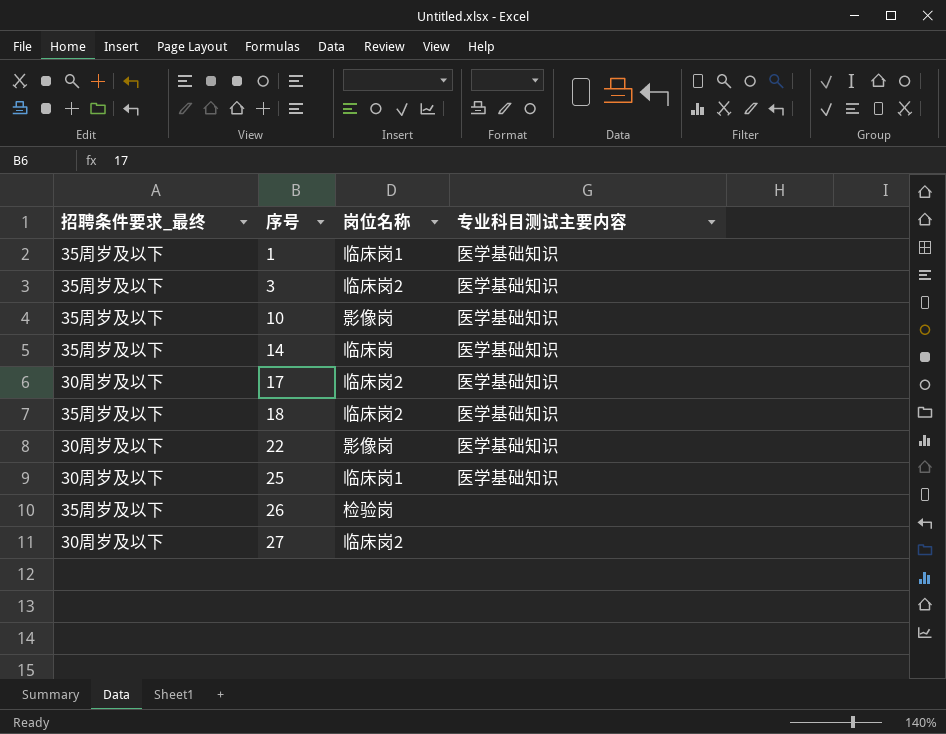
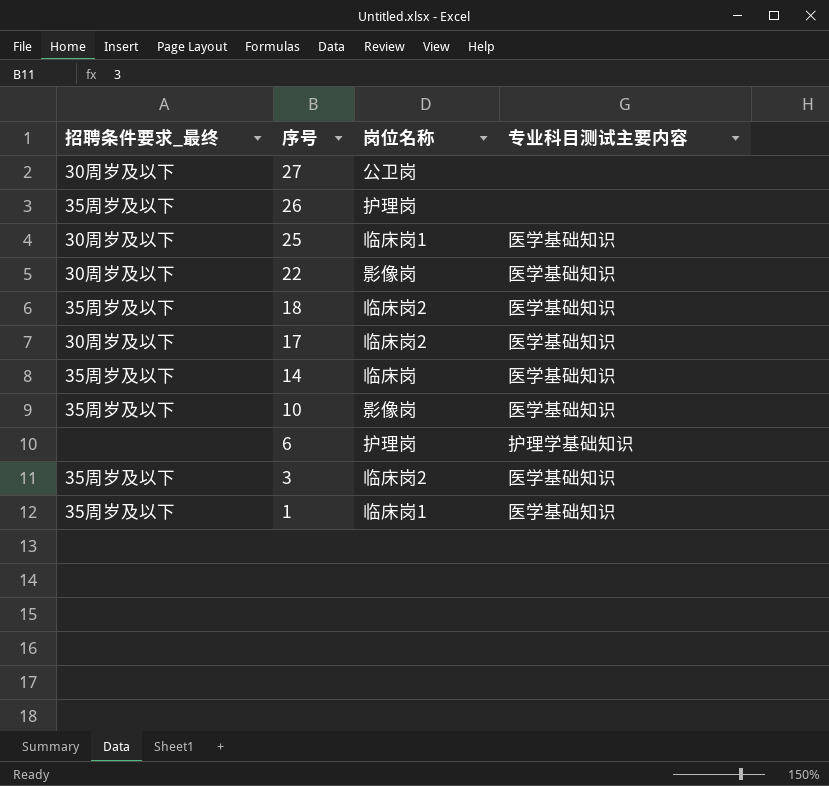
row order: 序号 ascending -> 序号 descending
27 | 岗位名称: 临床岗2 -> 公卫岗
26 | 岗位名称: 检验岗 -> 护理岗
row 6: none -> none | 护理岗 | 护理学基础知识

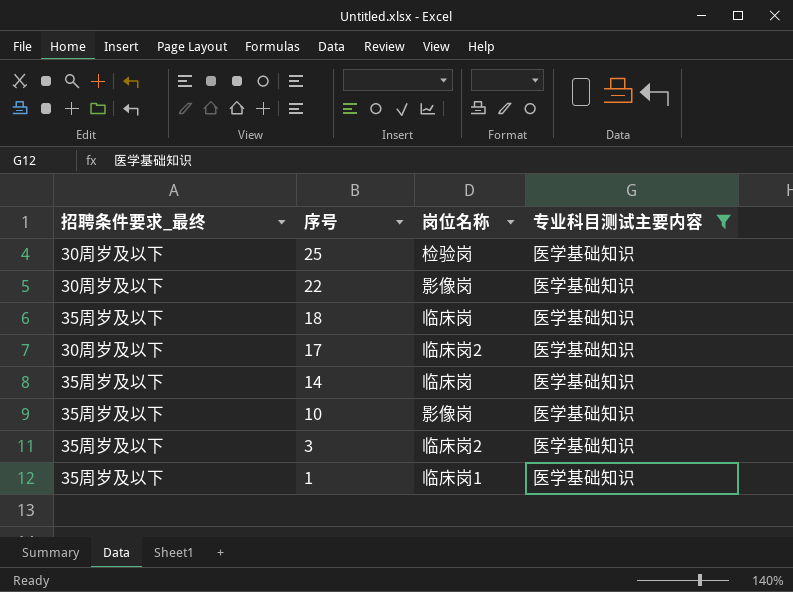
filter: none -> 专业科目测试主要内容 = 医学基础知识
25 | 岗位名称: 临床岗1 -> 检验岗
18 | 岗位名称: 临床岗2 -> 临床岗

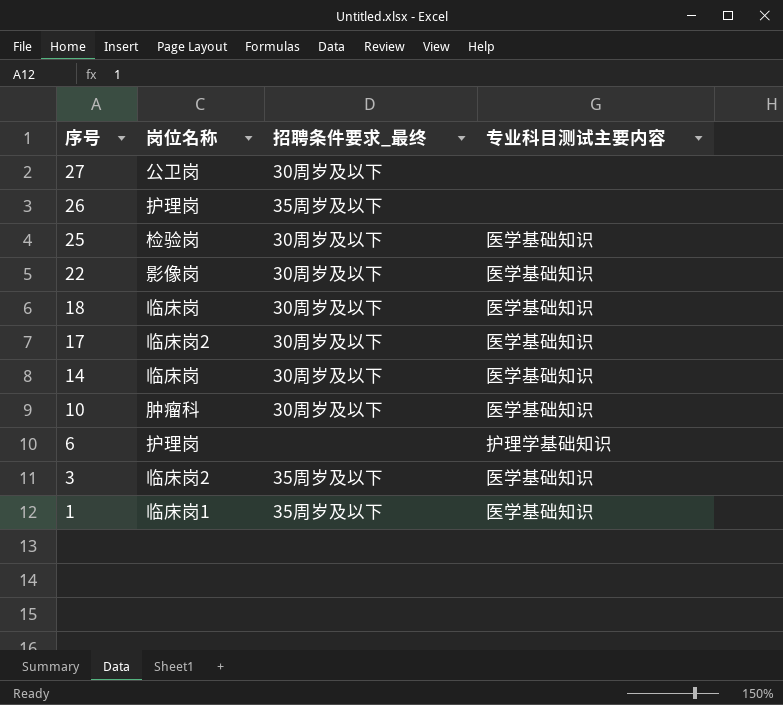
filter: 专业科目测试主要内容 = 医学基础知识 -> none
column 招聘条件要求_最终 | position: 1 -> 3
18 | 招聘条件要求_最终: 35周岁及以下 -> 30周岁及以下
14 | 招聘条件要求_最终: 35周岁及以下 -> 30周岁及以下
10 | 岗位名称: 影像岗 -> 肿瘤科
10 | 招聘条件要求_最终: 35周岁及以下 -> 30周岁及以下

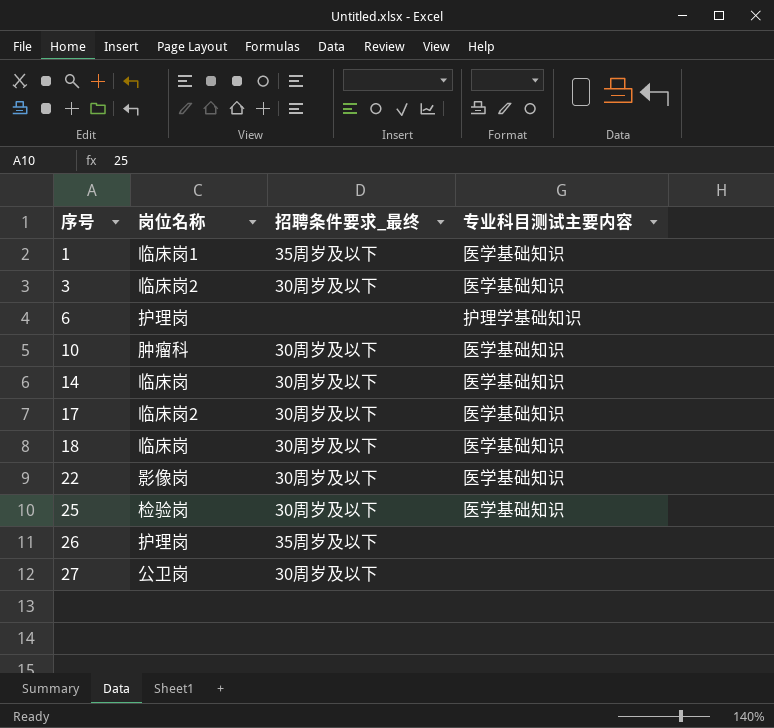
row order: 序号 descending -> 序号 ascending
3 | 招聘条件要求_最终: 35周岁及以下 -> 30周岁及以下

